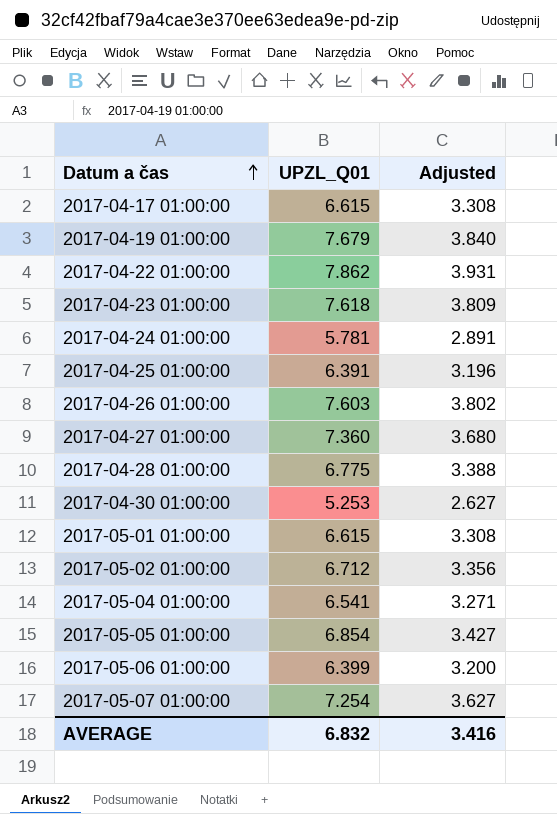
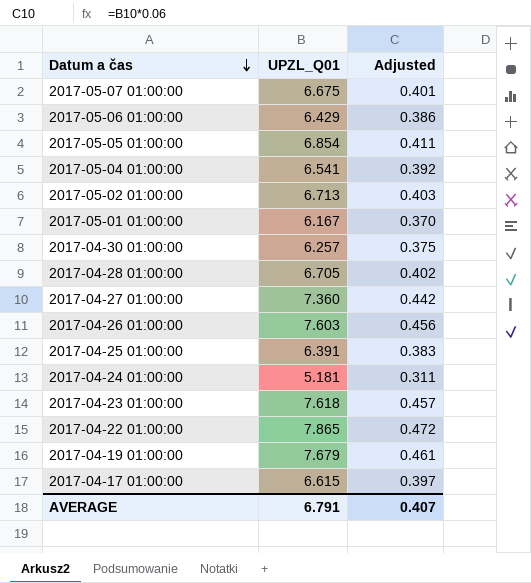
row order: Datum a čas ascending -> Datum a čas descending
column Adjusted | formula: [UPZL_Q01] * 0.5 -> [UPZL_Q01] * 0.06
2017-05-07 01:00:00 | UPZL_Q01: 7.254 -> 6.675
2017-05-06 01:00:00 | UPZL_Q01: 6.399 -> 6.429
2017-05-02 01:00:00 | UPZL_Q01: 6.712 -> 6.713
2017-05-01 01:00:00 | UPZL_Q01: 6.615 -> 6.167
2017-04-30 01:00:00 | UPZL_Q01: 5.253 -> 6.257
2017-04-28 01:00:00 | UPZL_Q01: 6.775 -> 6.705
2017-04-24 01:00:00 | UPZL_Q01: 5.781 -> 5.181
2017-04-22 01:00:00 | UPZL_Q01: 7.862 -> 7.865
AVERAGE | UPZL_Q01: 6.832 -> 6.791
AVERAGE | Adjusted: 3.416 -> 0.407

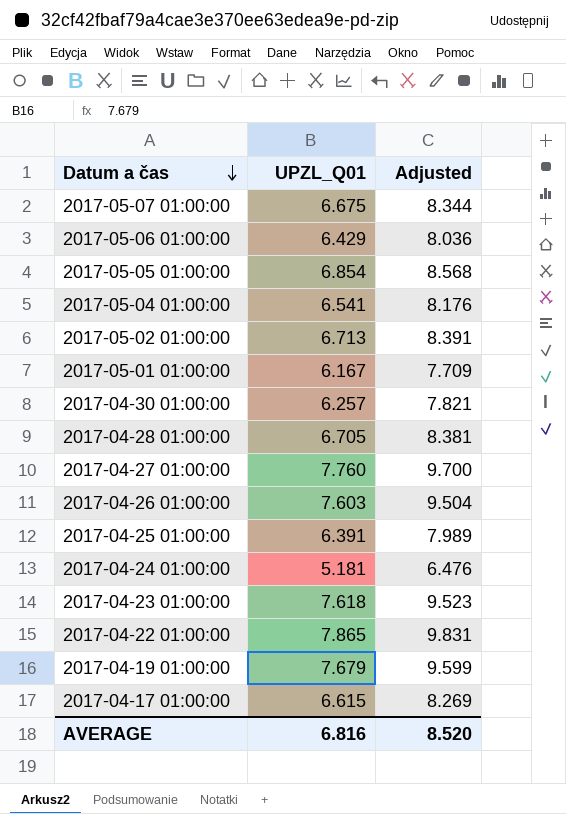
column Adjusted | formula: [UPZL_Q01] * 0.06 -> [UPZL_Q01] * 1.25
2017-04-27 01:00:00 | UPZL_Q01: 7.360 -> 7.760
AVERAGE | UPZL_Q01: 6.791 -> 6.816
AVERAGE | Adjusted: 0.407 -> 8.520

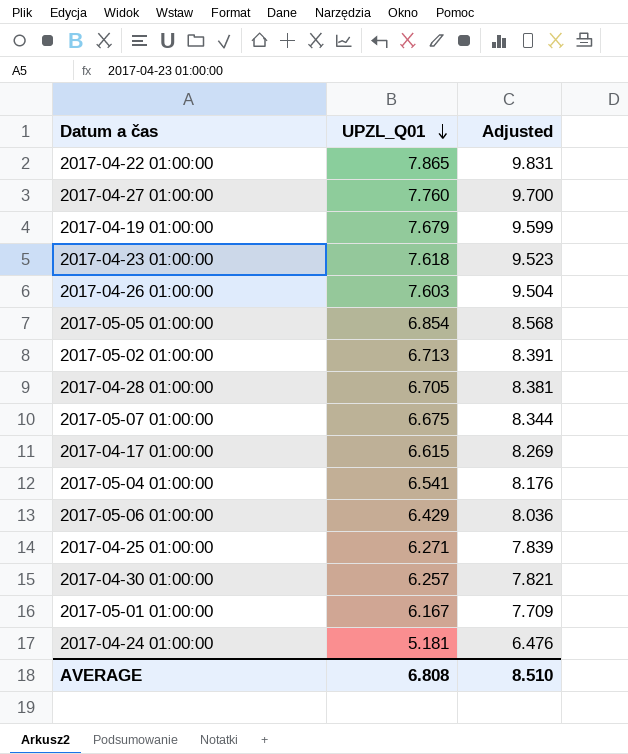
row order: Datum a čas descending -> UPZL_Q01 descending
2017-04-25 01:00:00 | UPZL_Q01: 6.391 -> 6.271
2017-04-25 01:00:00 | Adjusted: 7.989 -> 7.839
AVERAGE | UPZL_Q01: 6.816 -> 6.808
AVERAGE | Adjusted: 8.520 -> 8.510

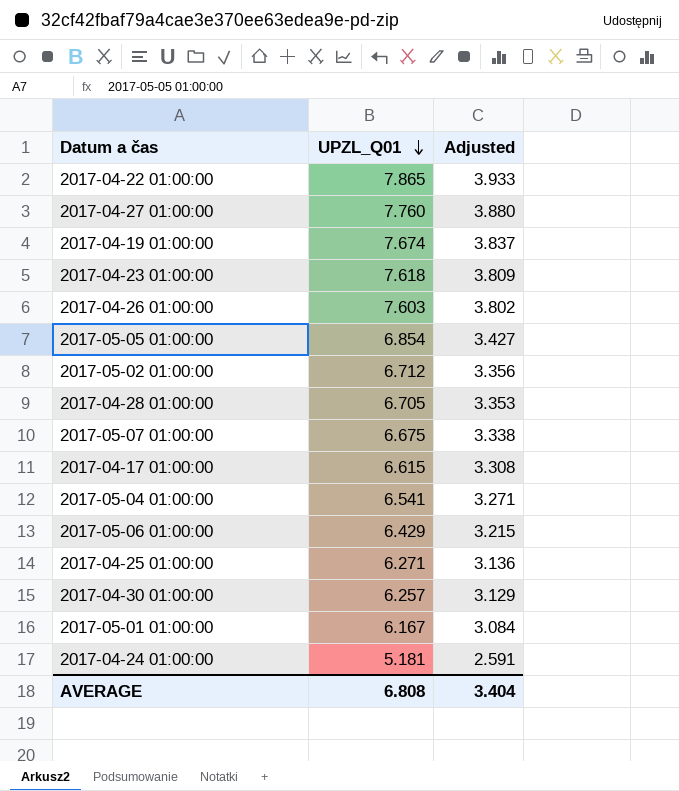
column Adjusted | formula: [UPZL_Q01] * 1.25 -> [UPZL_Q01] * 0.5
2017-04-19 01:00:00 | UPZL_Q01: 7.679 -> 7.674
2017-05-02 01:00:00 | UPZL_Q01: 6.713 -> 6.712
AVERAGE | Adjusted: 8.510 -> 3.404

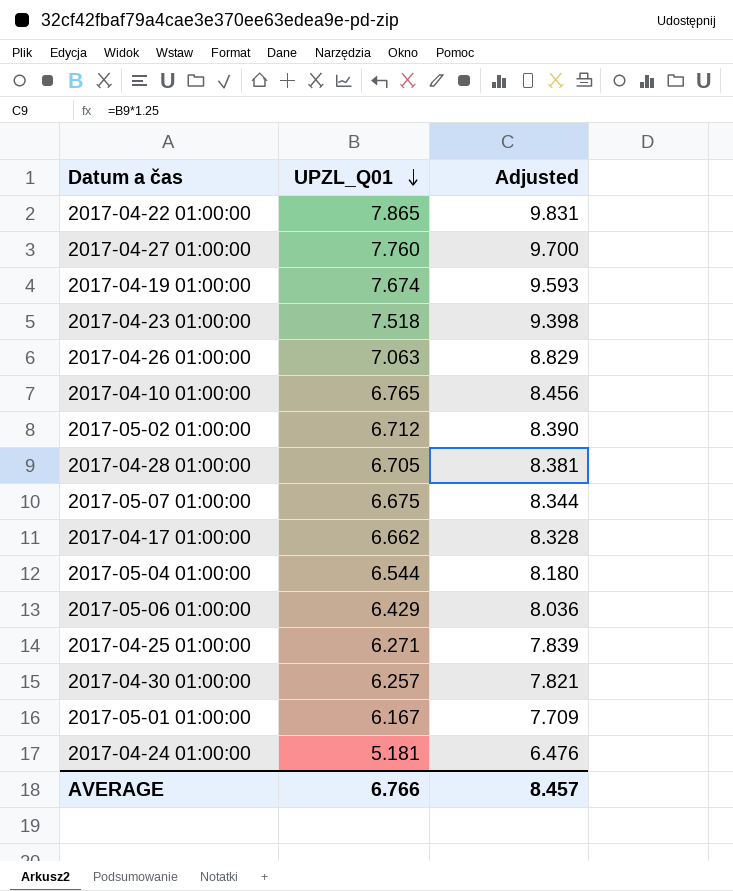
column Adjusted | formula: [UPZL_Q01] * 0.5 -> [UPZL_Q01] * 1.25
row 2017-05-05 01:00:00: 6.854 | 3.427 -> none
2017-04-23 01:00:00 | UPZL_Q01: 7.618 -> 7.518
2017-04-26 01:00:00 | UPZL_Q01: 7.603 -> 7.063
row 2017-04-10 01:00:00: none -> 6.765 | 8.456
2017-04-17 01:00:00 | UPZL_Q01: 6.615 -> 6.662
2017-05-04 01:00:00 | UPZL_Q01: 6.541 -> 6.544
AVERAGE | UPZL_Q01: 6.808 -> 6.766
AVERAGE | Adjusted: 3.404 -> 8.457

